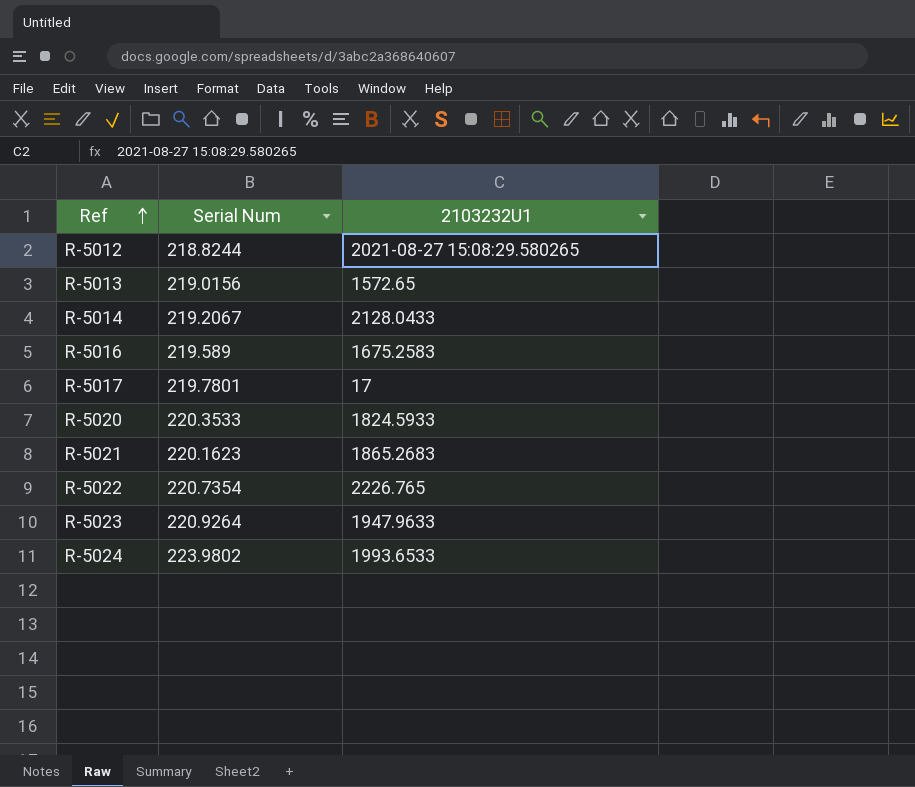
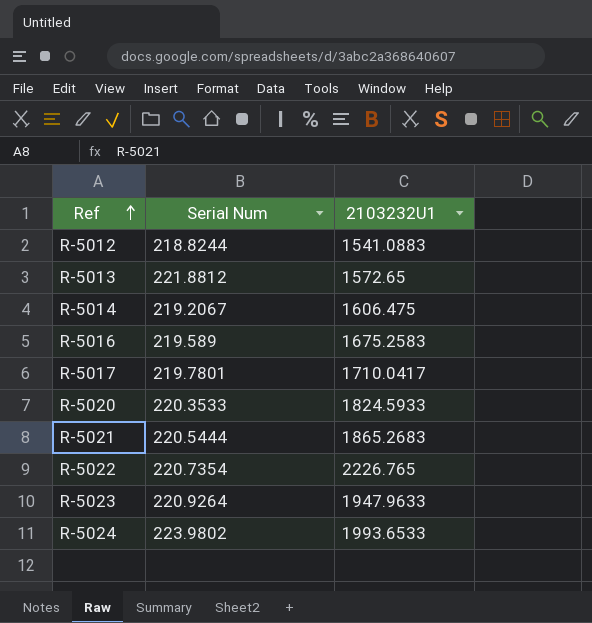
R-5012 | 2103232U1: 2021-08-27 15:08:29.580265 -> 1541.0883
R-5013 | Serial Num: 219.0156 -> 221.8812
R-5014 | 2103232U1: 2128.0433 -> 1606.475
R-5017 | 2103232U1: 17 -> 1710.0417
R-5021 | Serial Num: 220.1623 -> 220.5444

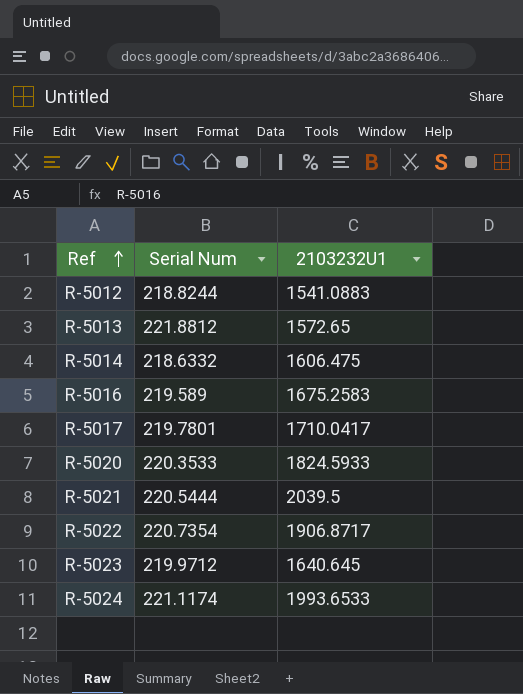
R-5014 | Serial Num: 219.2067 -> 218.6332
R-5021 | 2103232U1: 1865.2683 -> 2039.5
R-5022 | 2103232U1: 2226.765 -> 1906.8717
R-5023 | Serial Num: 220.9264 -> 219.9712
R-5023 | 2103232U1: 1947.9633 -> 1640.645
R-5024 | Serial Num: 223.9802 -> 221.1174

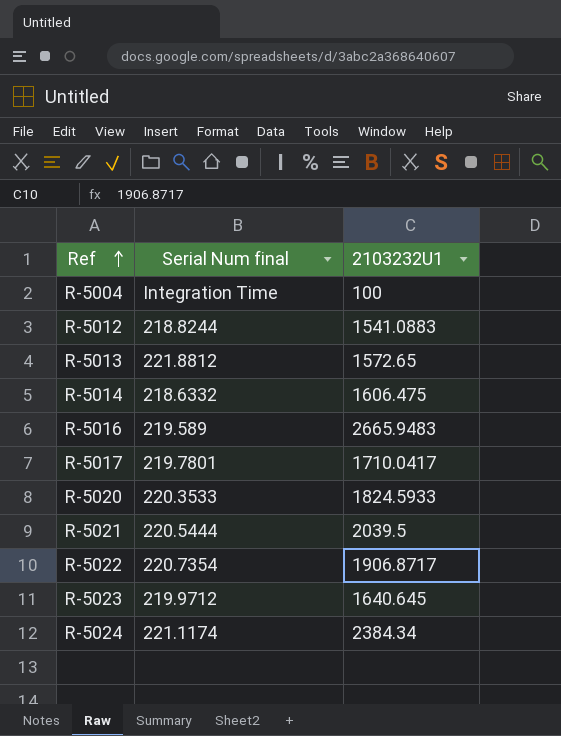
column name: Serial Num -> Serial Num final
row R-5004: none -> Integration Time | 100
R-5016 | 2103232U1: 1675.2583 -> 2665.9483
R-5024 | 2103232U1: 1993.6533 -> 2384.34

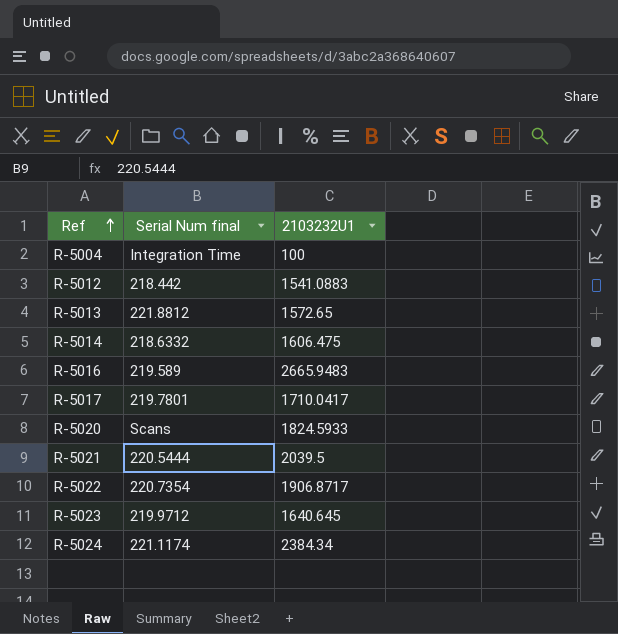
R-5012 | Serial Num final: 218.8244 -> 218.442
R-5020 | Serial Num final: 220.3533 -> Scans

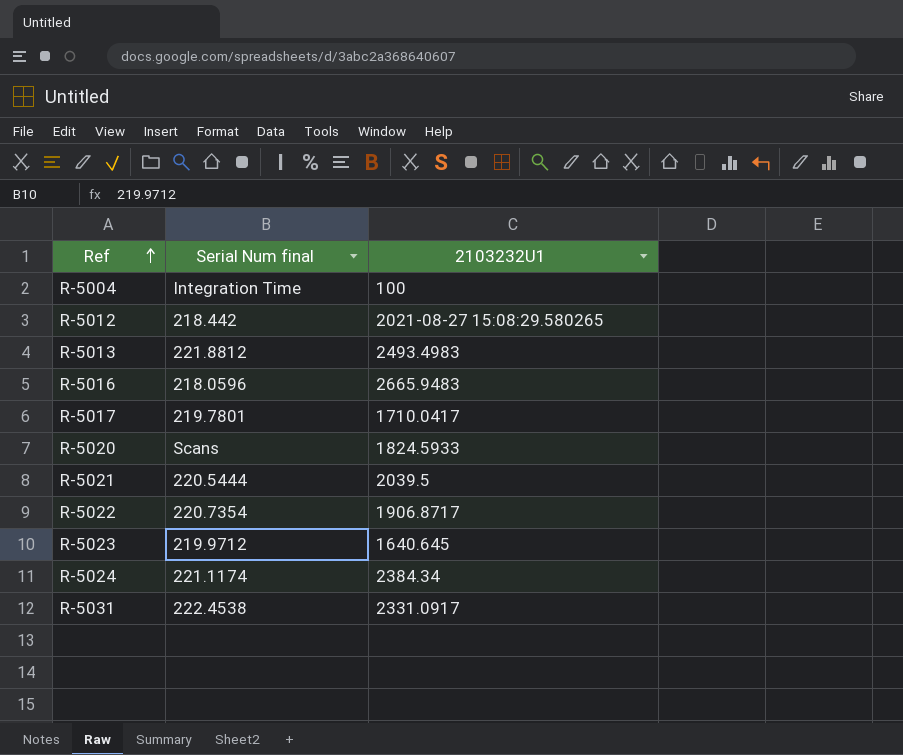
row R-5014: 218.6332 | 1606.475 -> none
R-5012 | 2103232U1: 1541.0883 -> 2021-08-27 15:08:29.580265
R-5013 | 2103232U1: 1572.65 -> 2493.4983
R-5016 | Serial Num final: 219.589 -> 218.0596
row R-5031: none -> 222.4538 | 2331.0917

